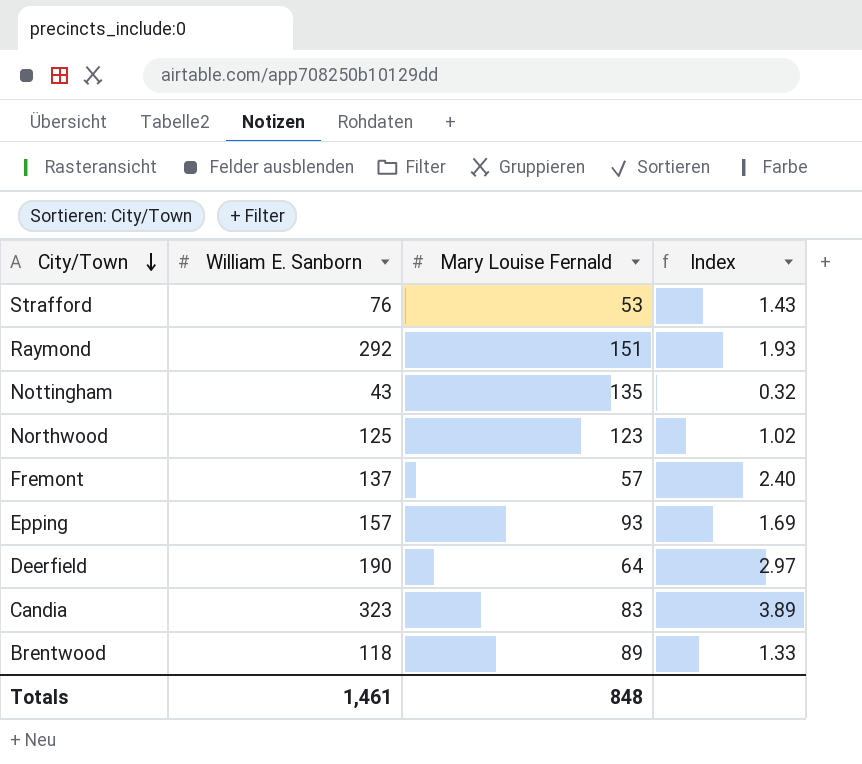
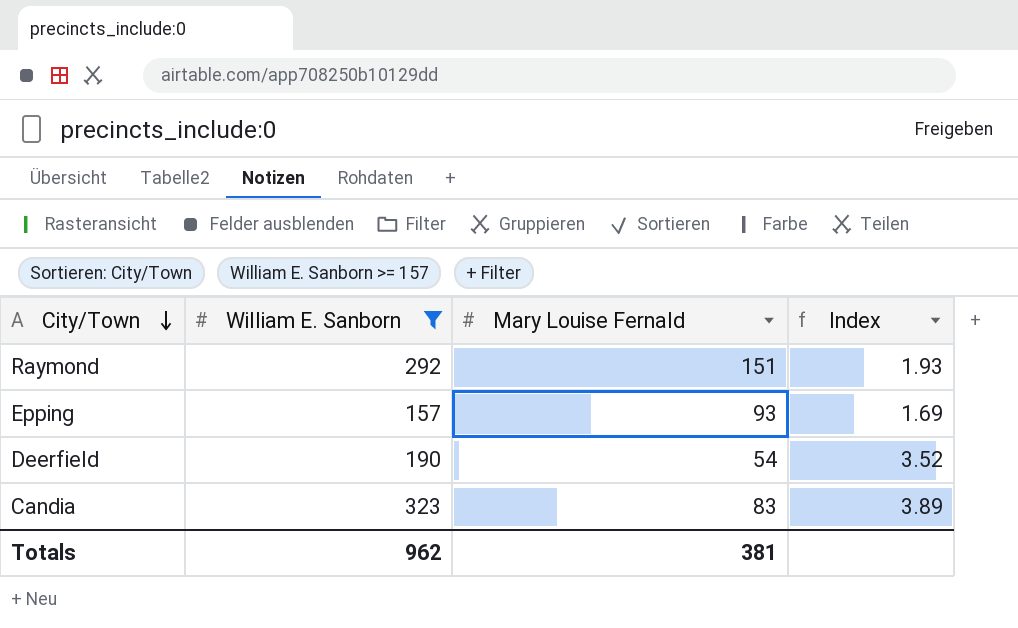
filter: none -> William E. Sanborn >= 157
Deerfield | Mary Louise Fernald: 64 -> 54
Deerfield | Index: 2.97 -> 3.52
Totals | William E. Sanborn: 1,461 -> 962
Totals | Mary Louise Fernald: 848 -> 381

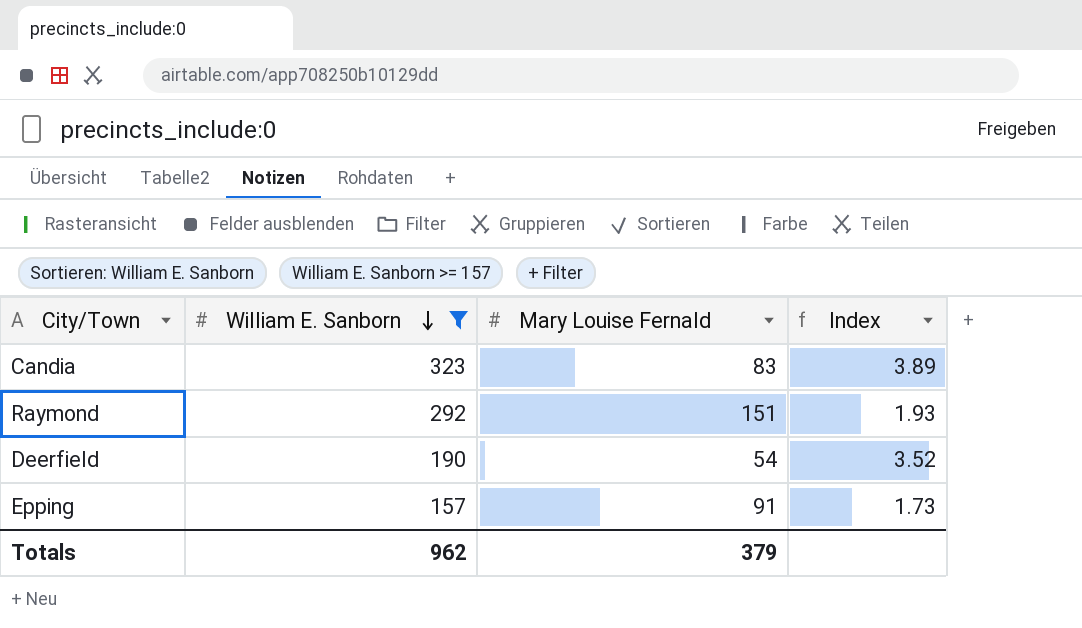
row order: City/Town descending -> William E. Sanborn descending
Epping | Mary Louise Fernald: 93 -> 91
Epping | Index: 1.69 -> 1.73
Totals | Mary Louise Fernald: 381 -> 379

